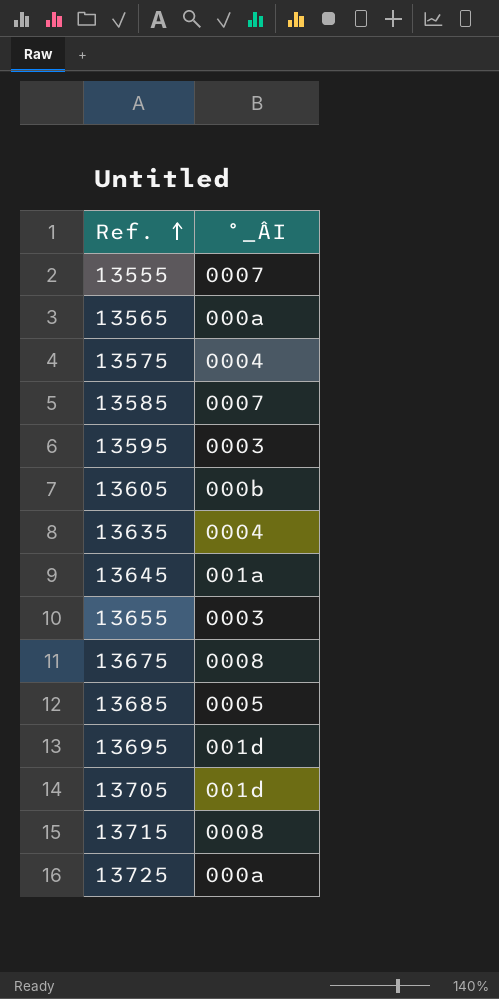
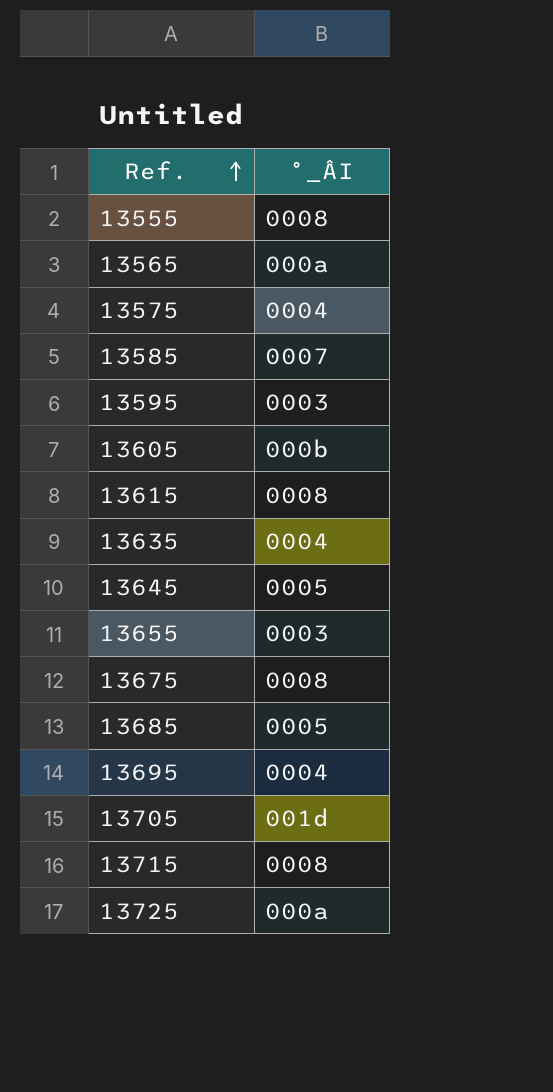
13555 | °_ÂI: 0007 -> 0008
row 13615: none -> 0008
13645 | °_ÂI: 001a -> 0005
13695 | °_ÂI: 001d -> 0004

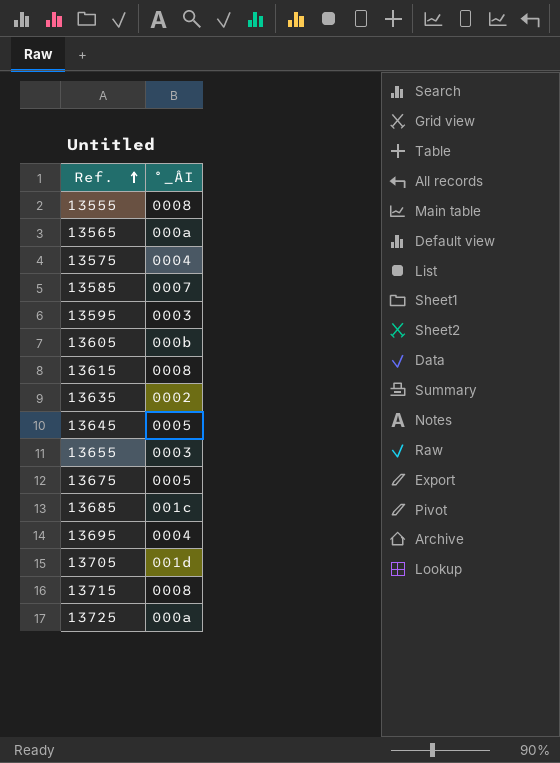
13635 | °_ÂI: 0004 -> 0002
13675 | °_ÂI: 0008 -> 0005
13685 | °_ÂI: 0005 -> 001c

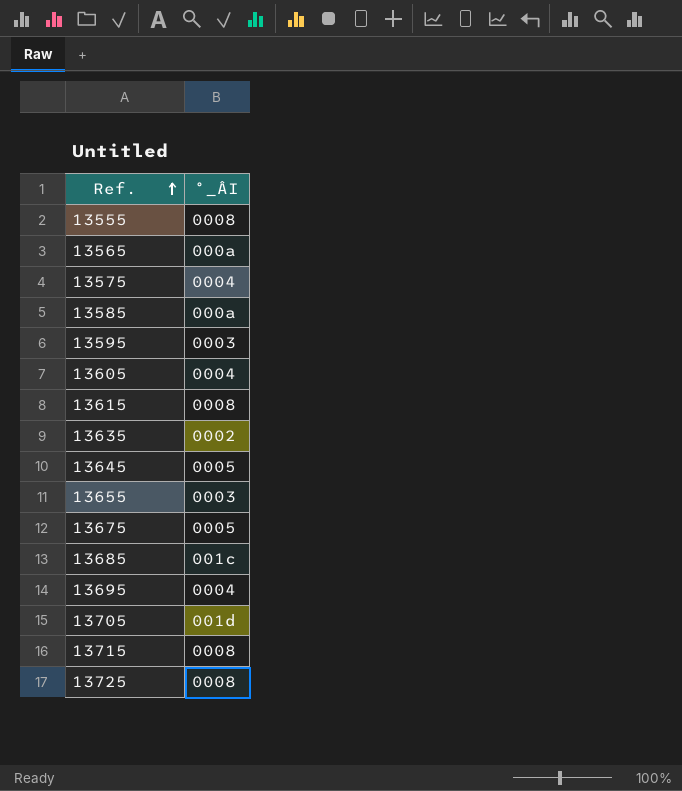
13585 | °_ÂI: 0007 -> 000a
13605 | °_ÂI: 000b -> 0004
13725 | °_ÂI: 000a -> 0008

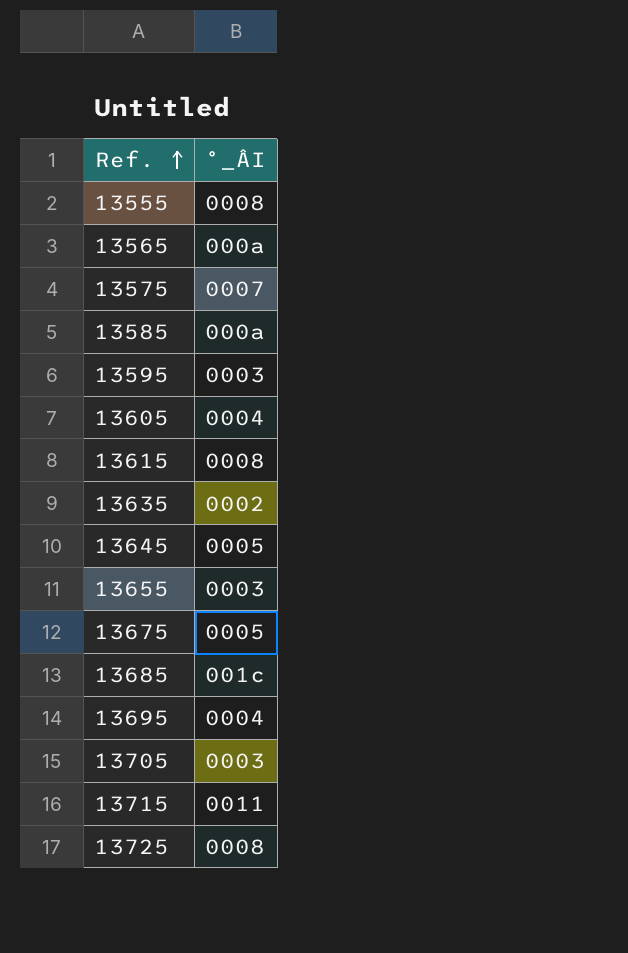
13575 | °_ÂI: 0004 -> 0007
13705 | °_ÂI: 001d -> 0003
13715 | °_ÂI: 0008 -> 0011

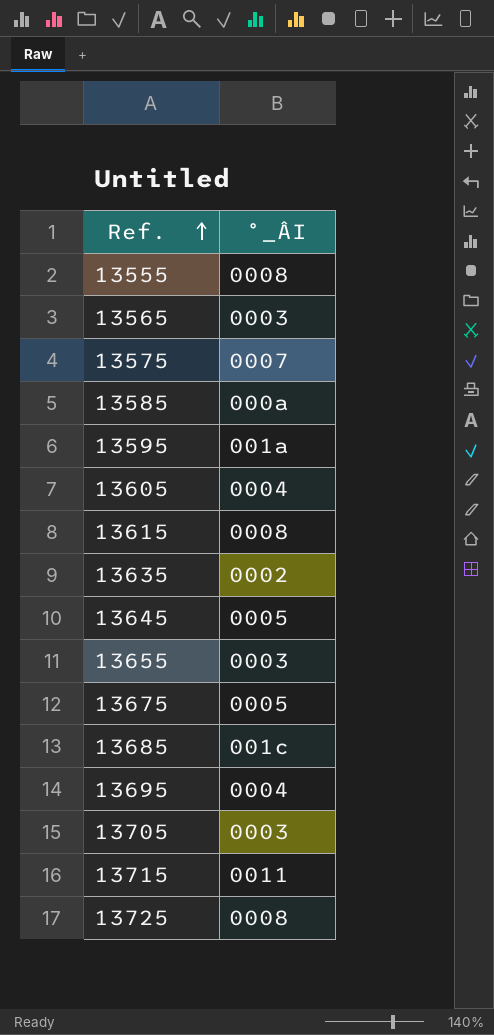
13565 | °_ÂI: 000a -> 0003
13595 | °_ÂI: 0003 -> 001a

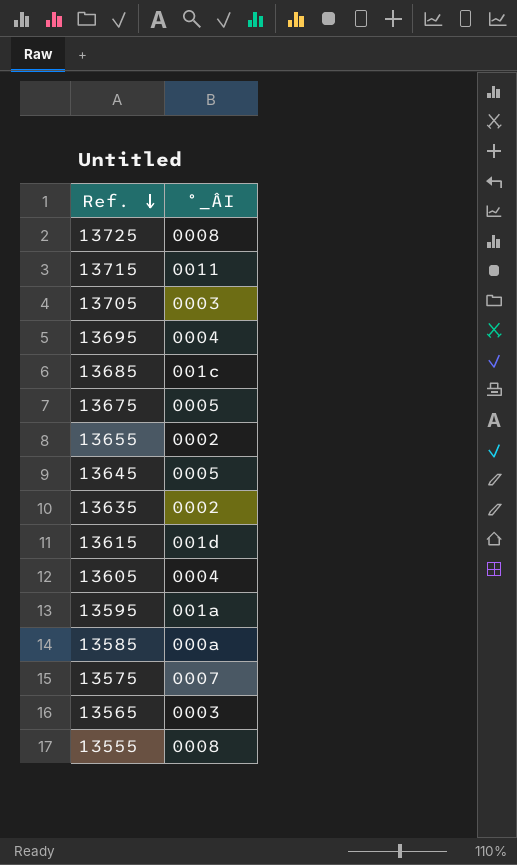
row order: Ref. ascending -> Ref. descending
13655 | °_ÂI: 0003 -> 0002
13615 | °_ÂI: 0008 -> 001d

